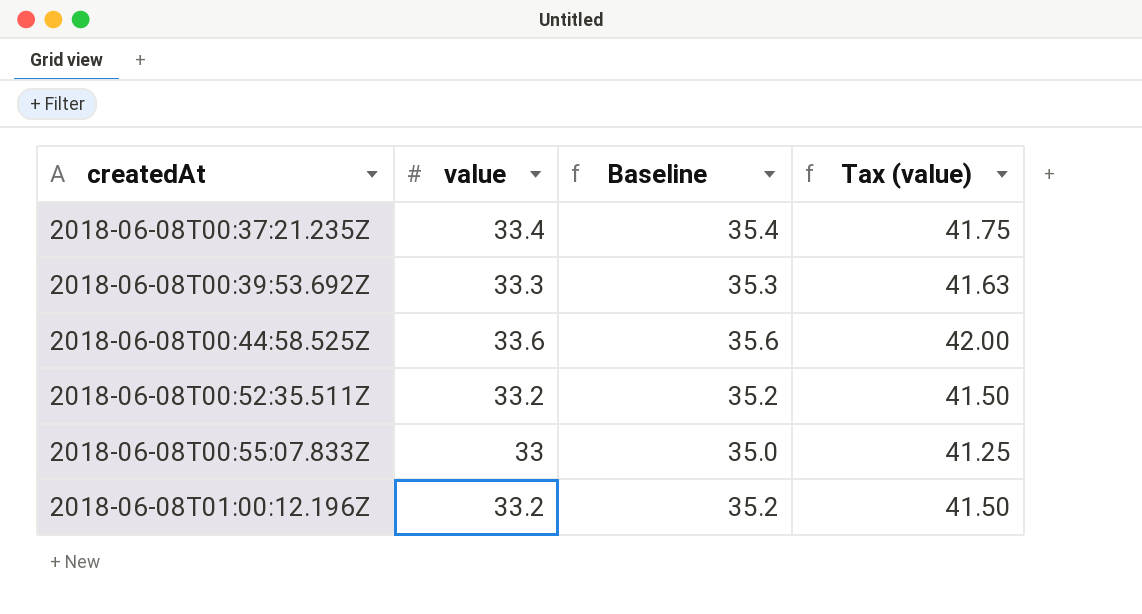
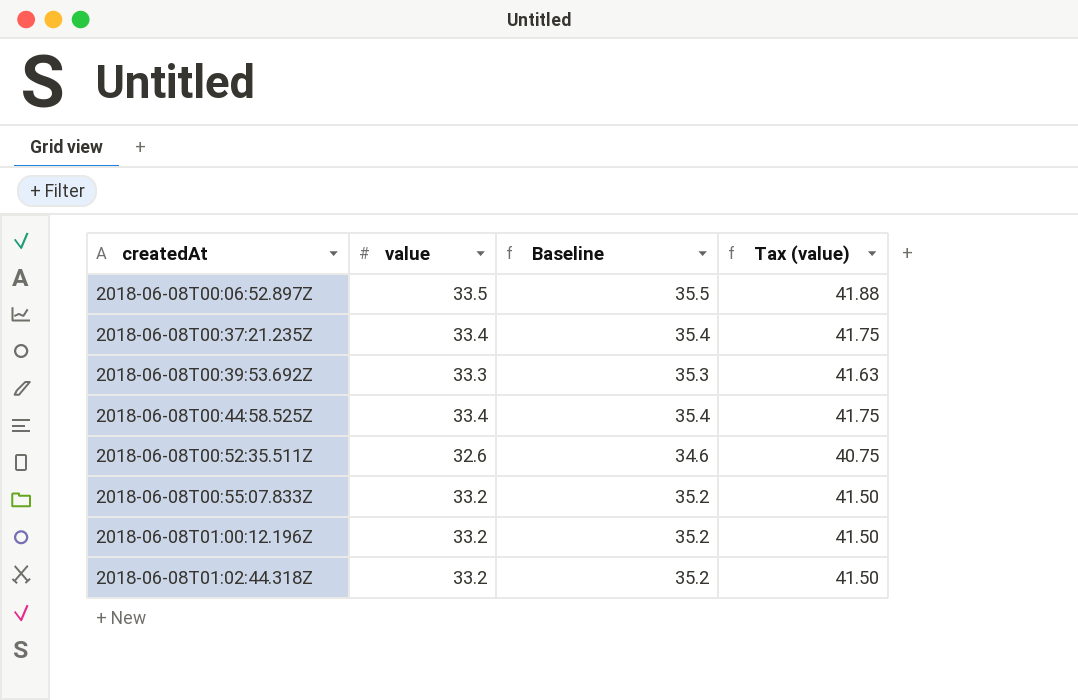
row 2018-06-08T00:06:52.897Z: none -> 33.5 | 35.5 | 41.88
2018-06-08T00:44:58.525Z | value: 33.6 -> 33.4
2018-06-08T00:44:58.525Z | Baseline: 35.6 -> 35.4
2018-06-08T00:44:58.525Z | Tax (value): 42.00 -> 41.75
2018-06-08T00:52:35.511Z | value: 33.2 -> 32.6
2018-06-08T00:52:35.511Z | Baseline: 35.2 -> 34.6
2018-06-08T00:52:35.511Z | Tax (value): 41.50 -> 40.75
2018-06-08T00:55:07.833Z | value: 33 -> 33.2
2018-06-08T00:55:07.833Z | Baseline: 35.0 -> 35.2
2018-06-08T00:55:07.833Z | Tax (value): 41.25 -> 41.50
row 2018-06-08T01:02:44.318Z: none -> 33.2 | 35.2 | 41.50

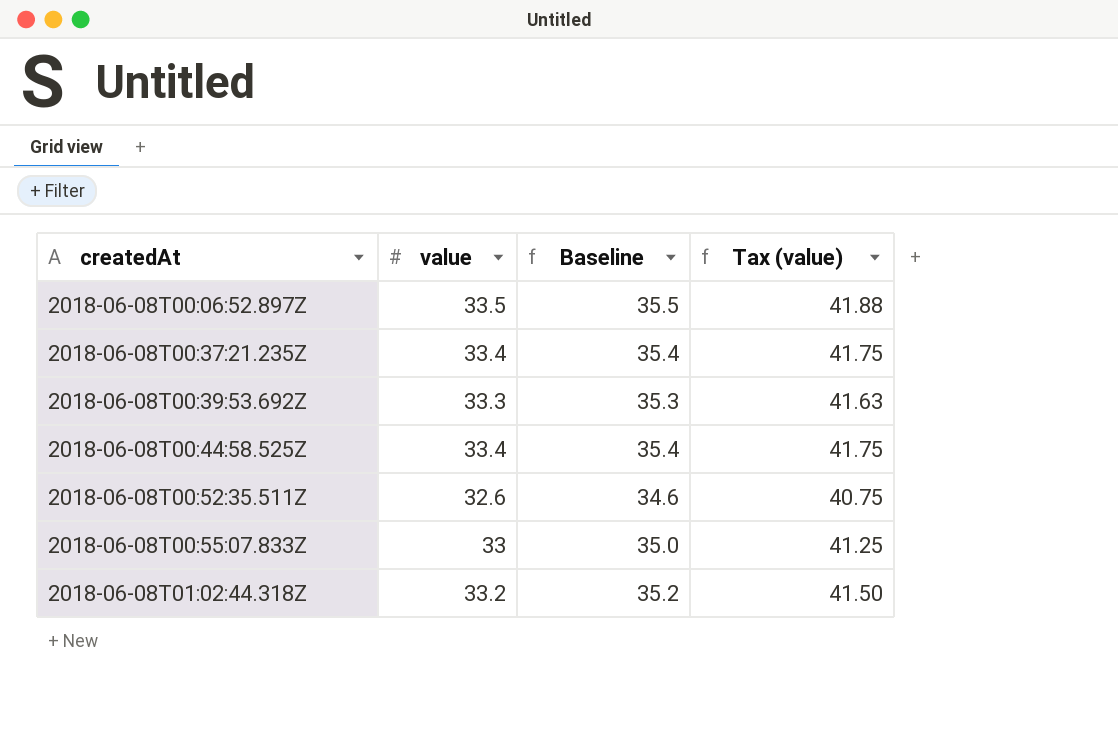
row 2018-06-08T01:00:12.196Z: 33.2 | 35.2 | 41.50 -> none
2018-06-08T00:55:07.833Z | value: 33.2 -> 33
2018-06-08T00:55:07.833Z | Baseline: 35.2 -> 35.0
2018-06-08T00:55:07.833Z | Tax (value): 41.50 -> 41.25

